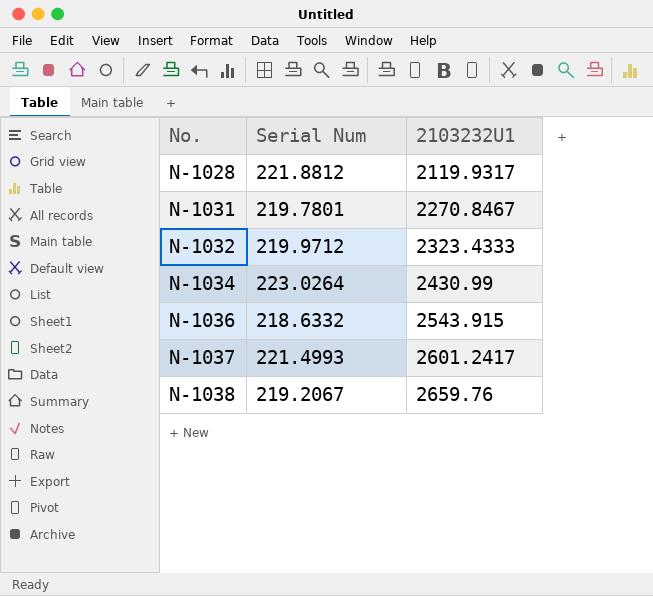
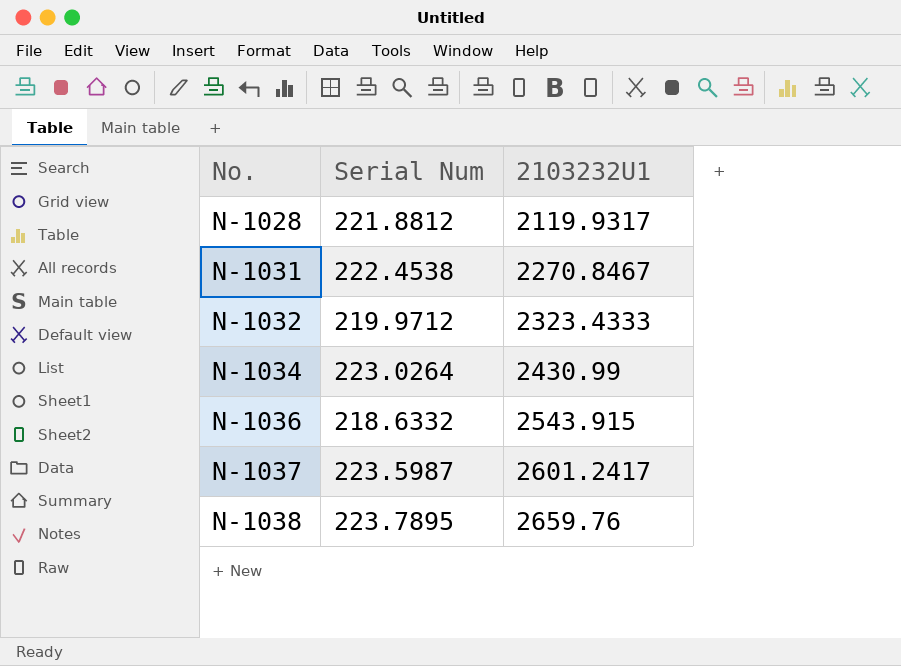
N-1031 | Serial Num: 219.7801 -> 222.4538
N-1037 | Serial Num: 221.4993 -> 223.5987
N-1038 | Serial Num: 219.2067 -> 223.7895

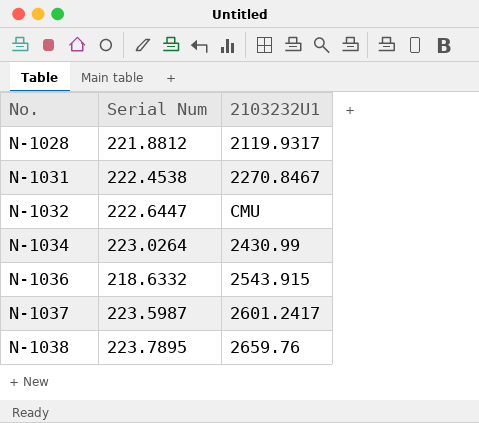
N-1032 | Serial Num: 219.9712 -> 222.6447
N-1032 | 2103232U1: 2323.4333 -> CMU

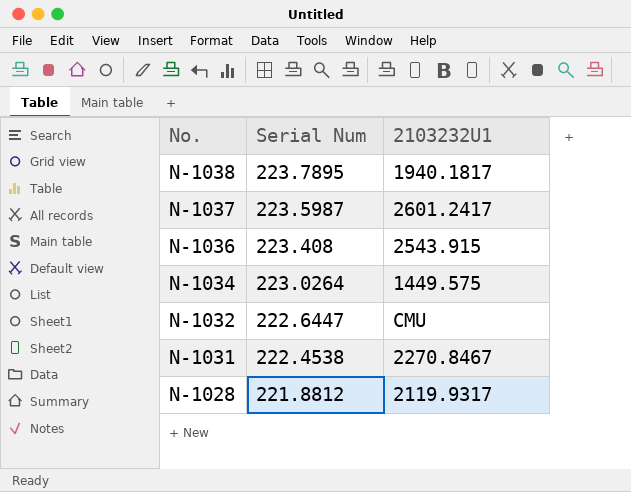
row order: No. ascending -> No. descending
N-1038 | 2103232U1: 2659.76 -> 1940.1817
N-1036 | Serial Num: 218.6332 -> 223.408
N-1034 | 2103232U1: 2430.99 -> 1449.575

